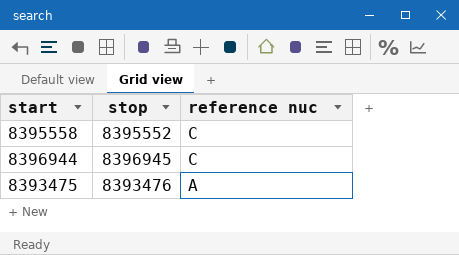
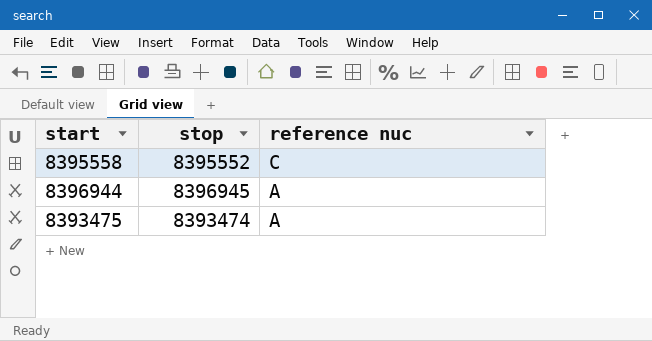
8396944 | reference nuc: C -> A
8393475 | stop: 8393476 -> 8393474

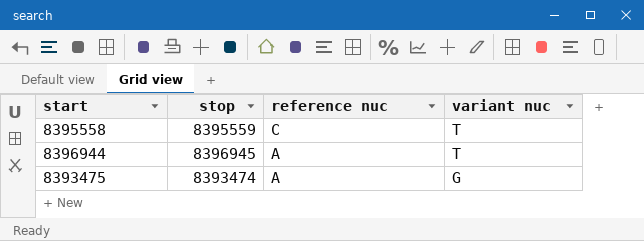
column variant nuc | position: none -> 4
8395558 | stop: 8395552 -> 8395559

